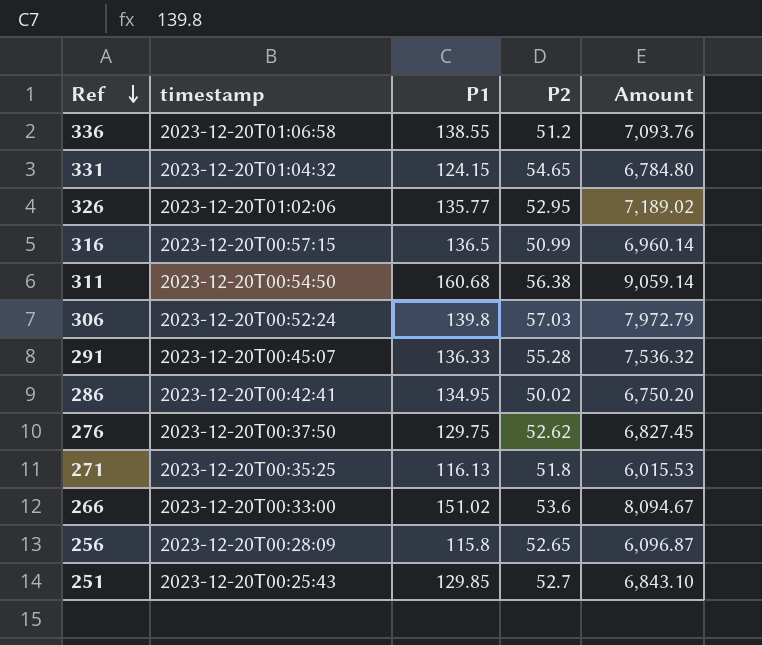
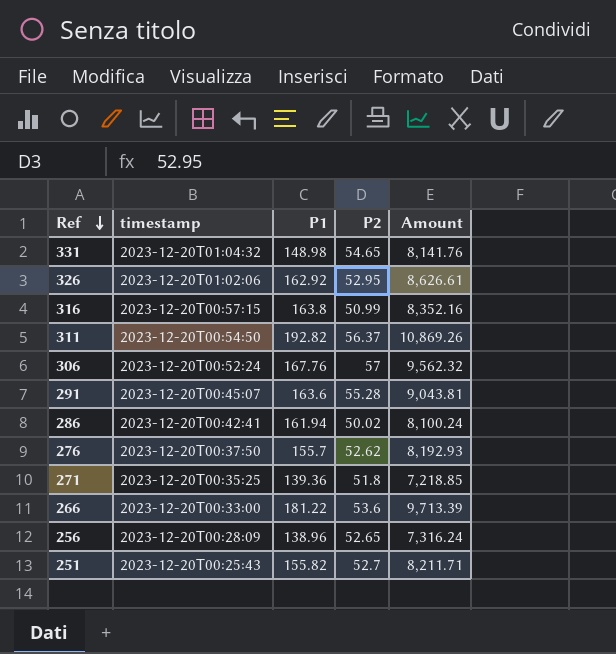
row 336: 2023-12-20T01:06:58 | 138.55 | 51.2 | 7,093.76 -> none
331 | P1: 124.15 -> 148.98
331 | Amount: 6,784.80 -> 8,141.76
326 | P1: 135.77 -> 162.92
326 | Amount: 7,189.02 -> 8,626.61
316 | P1: 136.5 -> 163.8
316 | Amount: 6,960.14 -> 8,352.16
311 | P1: 160.68 -> 192.82
311 | P2: 56.38 -> 56.37
311 | Amount: 9,059.14 -> 10,869.26
306 | P1: 139.8 -> 167.76
306 | P2: 57.03 -> 57
306 | Amount: 7,972.79 -> 9,562.32
291 | P1: 136.33 -> 163.6
291 | Amount: 7,536.32 -> 9,043.81
286 | P1: 134.95 -> 161.94
286 | Amount: 6,750.20 -> 8,100.24
276 | P1: 129.75 -> 155.7
276 | Amount: 6,827.45 -> 8,192.93
271 | P1: 116.13 -> 139.36
271 | Amount: 6,015.53 -> 7,218.85
266 | P1: 151.02 -> 181.22
266 | Amount: 8,094.67 -> 9,713.39
256 | P1: 115.8 -> 138.96
256 | Amount: 6,096.87 -> 7,316.24
251 | P1: 129.85 -> 155.82
251 | Amount: 6,843.10 -> 8,211.71

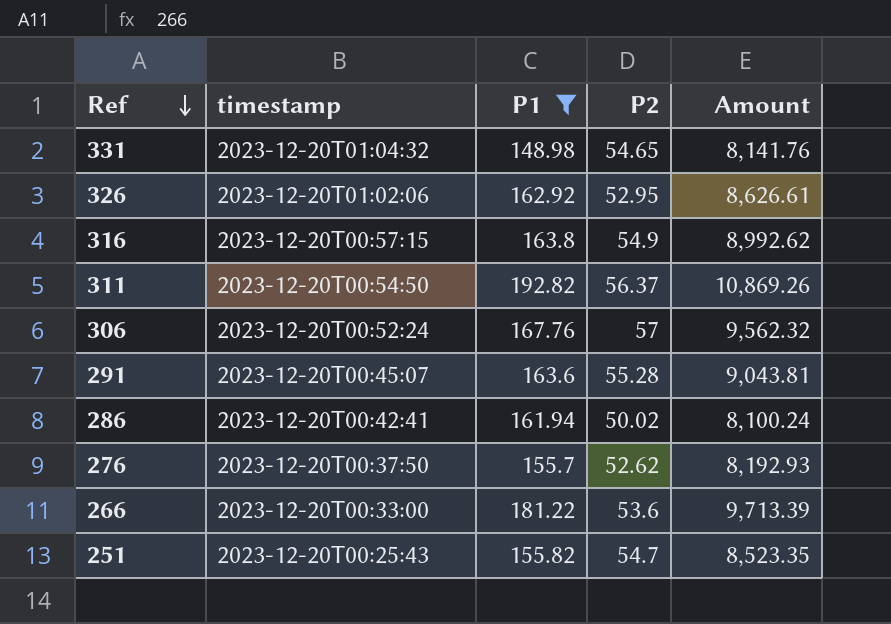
filter: none -> P1 >= 148.98
316 | P2: 50.99 -> 54.9
316 | Amount: 8,352.16 -> 8,992.62
251 | P2: 52.7 -> 54.7
251 | Amount: 8,211.71 -> 8,523.35

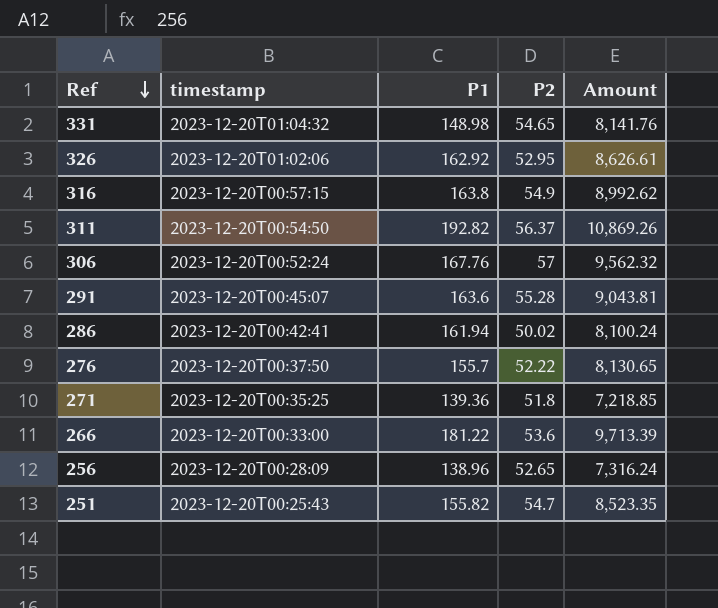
filter: P1 >= 148.98 -> none
276 | P2: 52.62 -> 52.22
276 | Amount: 8,192.93 -> 8,130.65

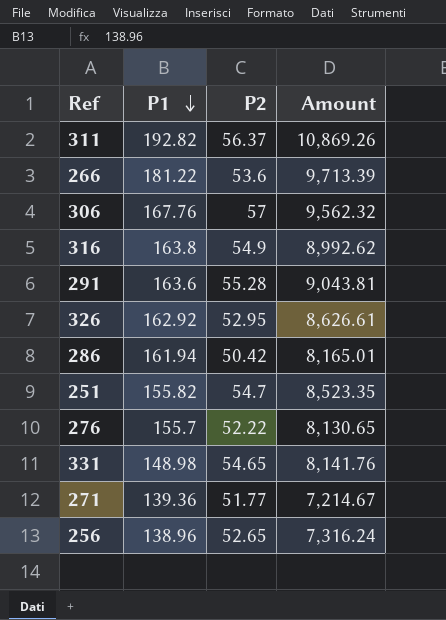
row order: Ref descending -> P1 descending
column timestamp | position: 2 -> none
286 | P2: 50.02 -> 50.42
286 | Amount: 8,100.24 -> 8,165.01
271 | P2: 51.8 -> 51.77
271 | Amount: 7,218.85 -> 7,214.67

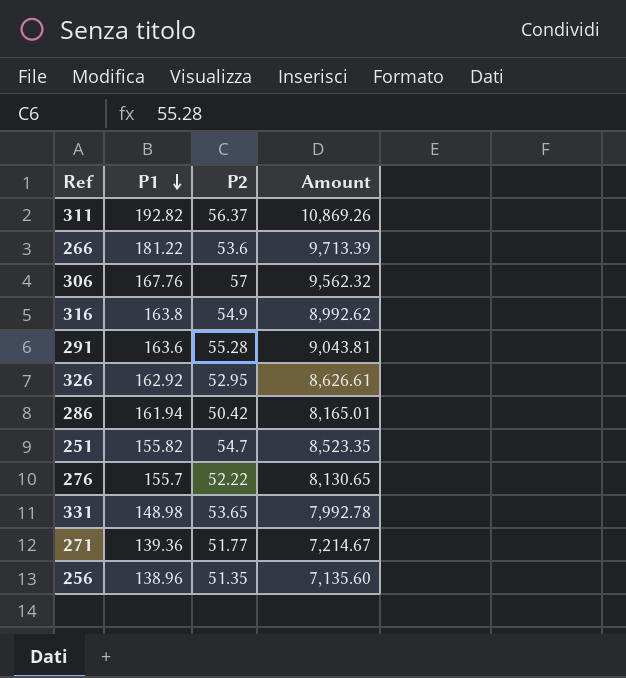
331 | P2: 54.65 -> 53.65
331 | Amount: 8,141.76 -> 7,992.78
256 | P2: 52.65 -> 51.35
256 | Amount: 7,316.24 -> 7,135.60

